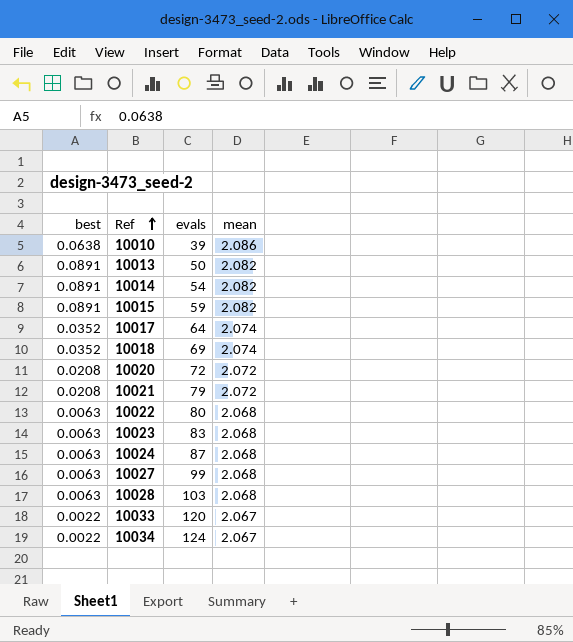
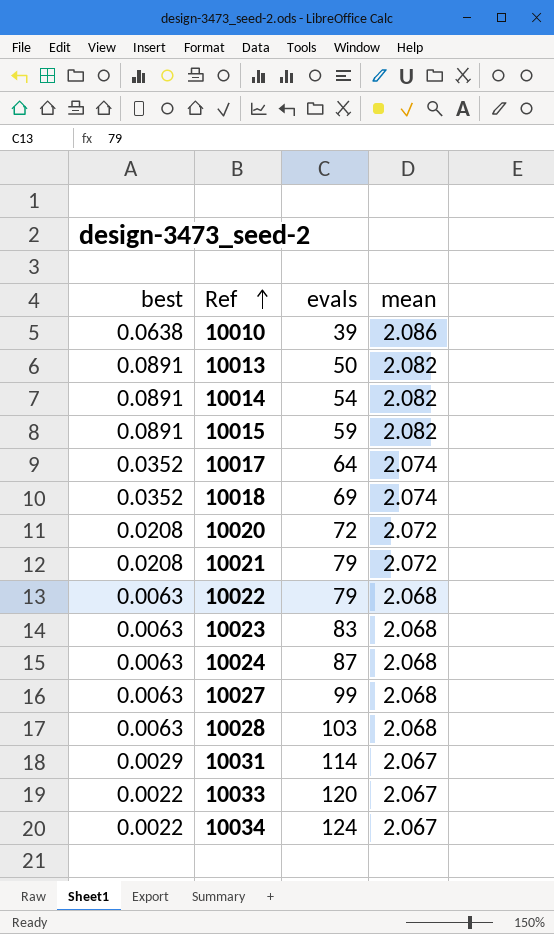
10022 | evals: 80 -> 79
row 10031: none -> 0.0029 | 114 | 2.067

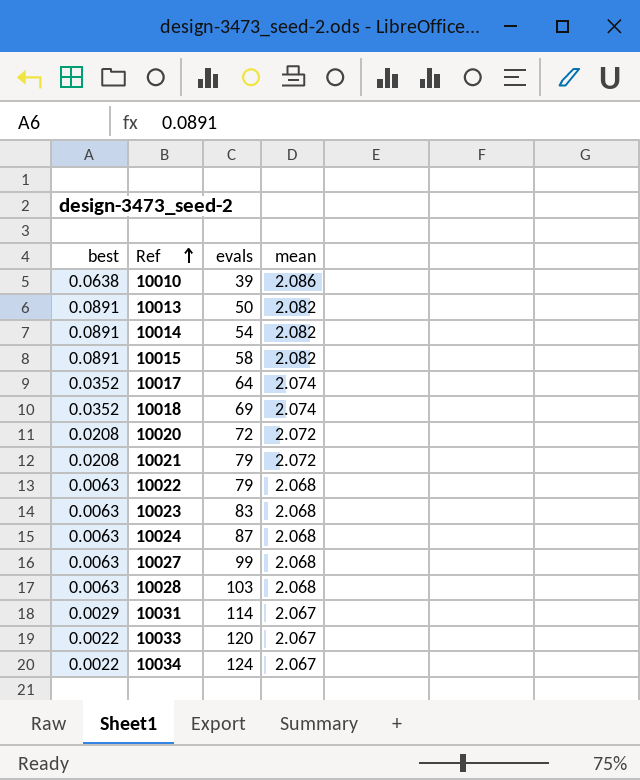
10015 | evals: 59 -> 58

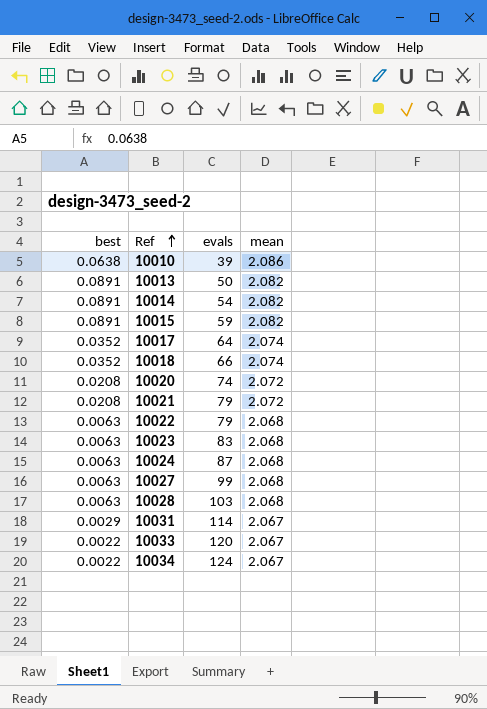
10015 | evals: 58 -> 59
10018 | evals: 69 -> 66
10020 | evals: 72 -> 74

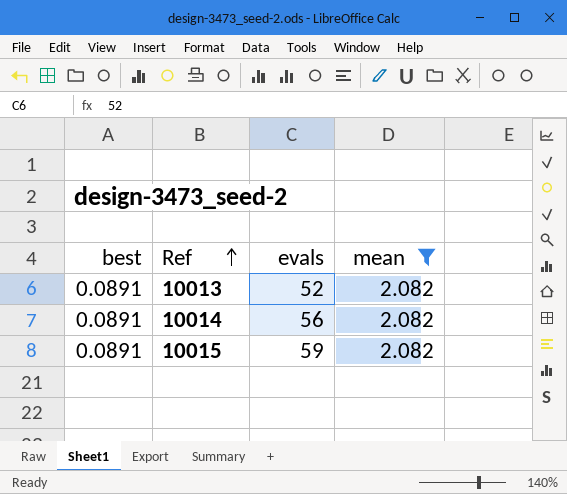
filter: none -> mean = 2.082
10013 | evals: 50 -> 52
10014 | evals: 54 -> 56

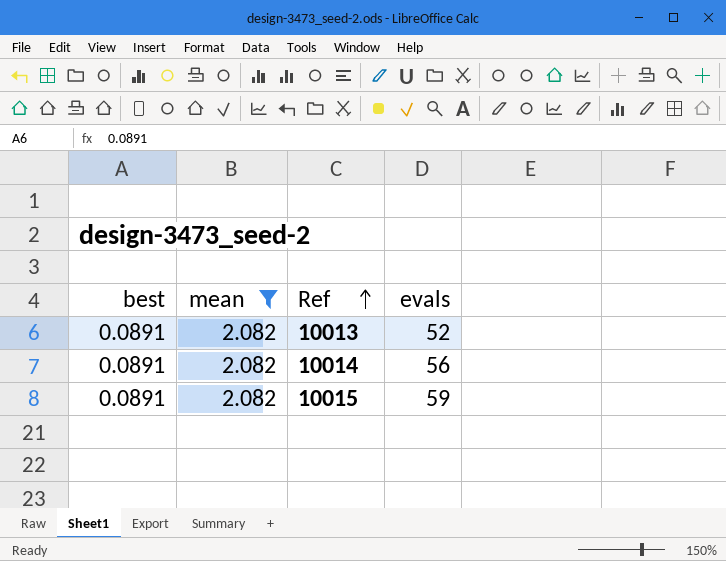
column mean | position: 4 -> 2

